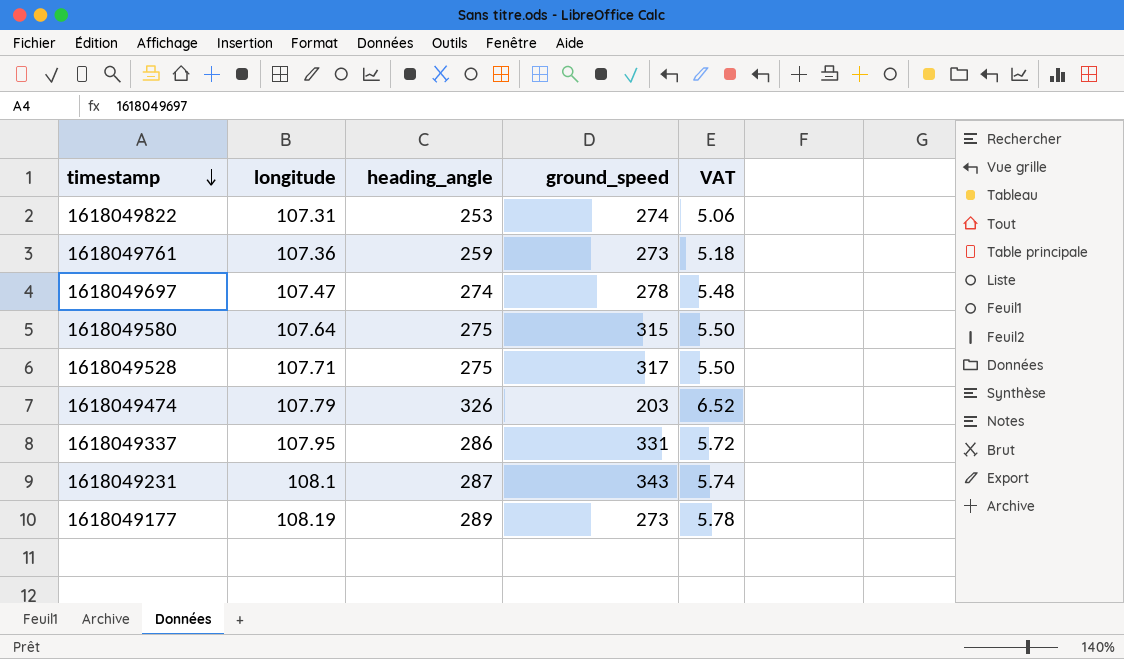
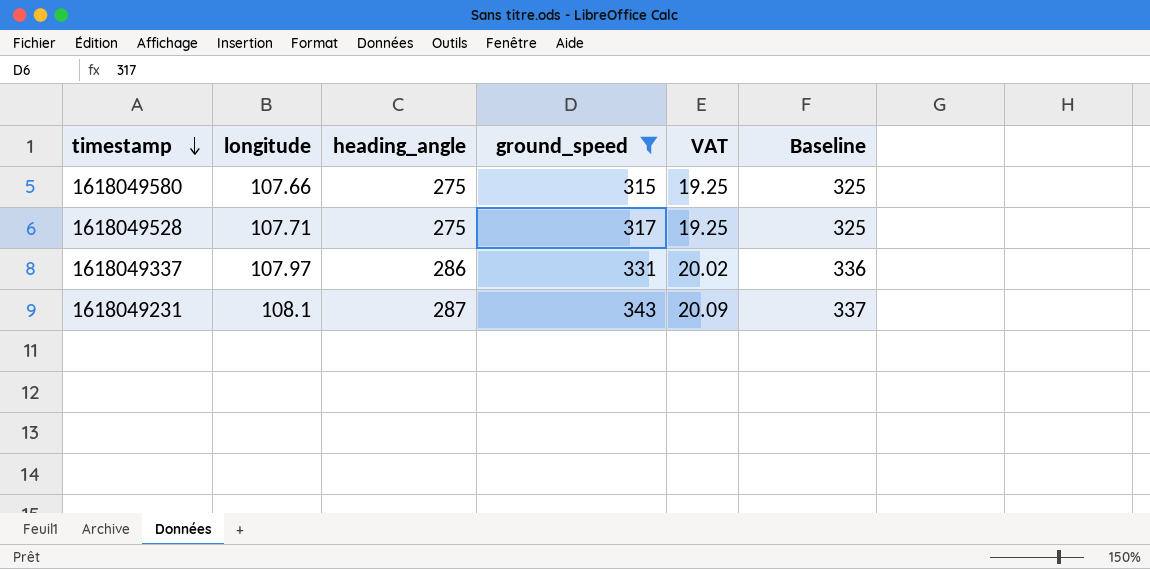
filter: none -> ground_speed >= 315
column VAT | formula: [heading_angle] * 0.02 -> [heading_angle] * 0.07
column Baseline | formula: none -> [heading_angle] + 50
1618049580 | longitude: 107.64 -> 107.66
1618049337 | longitude: 107.95 -> 107.97

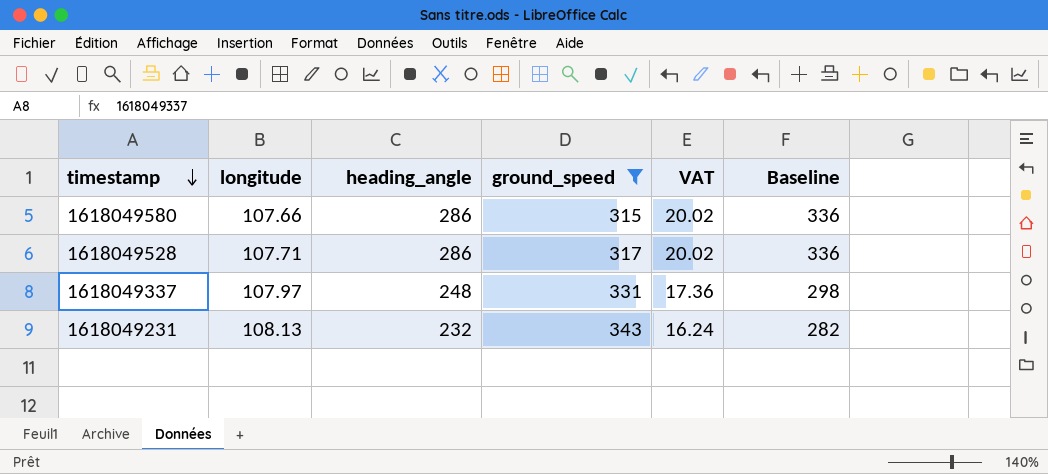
1618049580 | heading_angle: 275 -> 286
1618049580 | VAT: 19.25 -> 20.02
1618049580 | Baseline: 325 -> 336
1618049528 | heading_angle: 275 -> 286
1618049528 | VAT: 19.25 -> 20.02
1618049528 | Baseline: 325 -> 336
1618049337 | heading_angle: 286 -> 248
1618049337 | VAT: 20.02 -> 17.36
1618049337 | Baseline: 336 -> 298
1618049231 | longitude: 108.1 -> 108.13
1618049231 | heading_angle: 287 -> 232
1618049231 | VAT: 20.09 -> 16.24
1618049231 | Baseline: 337 -> 282

